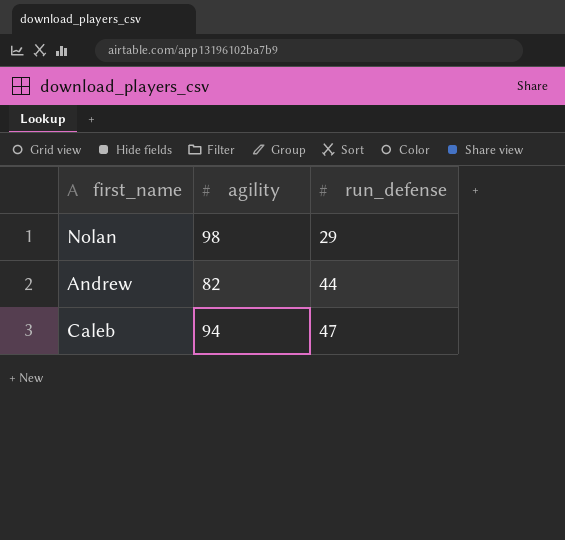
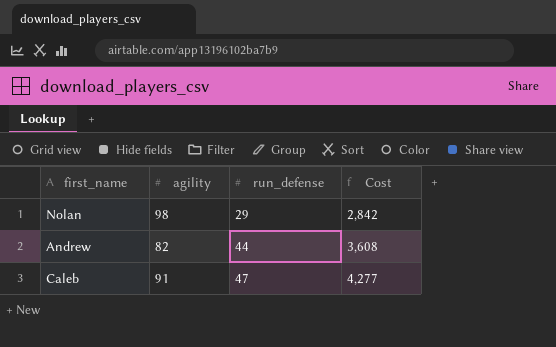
column Cost | formula: none -> [agility] * [run_defense]
Caleb | agility: 94 -> 91

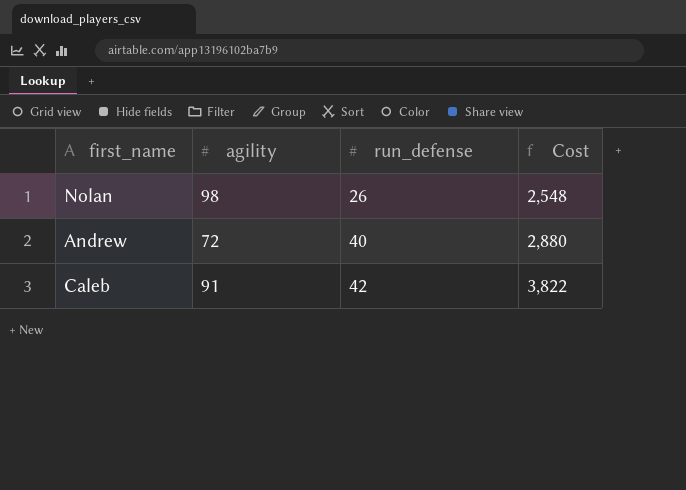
Nolan | run_defense: 29 -> 26
Nolan | Cost: 2,842 -> 2,548
Andrew | agility: 82 -> 72
Andrew | run_defense: 44 -> 40
Andrew | Cost: 3,608 -> 2,880
Caleb | run_defense: 47 -> 42
Caleb | Cost: 4,277 -> 3,822

